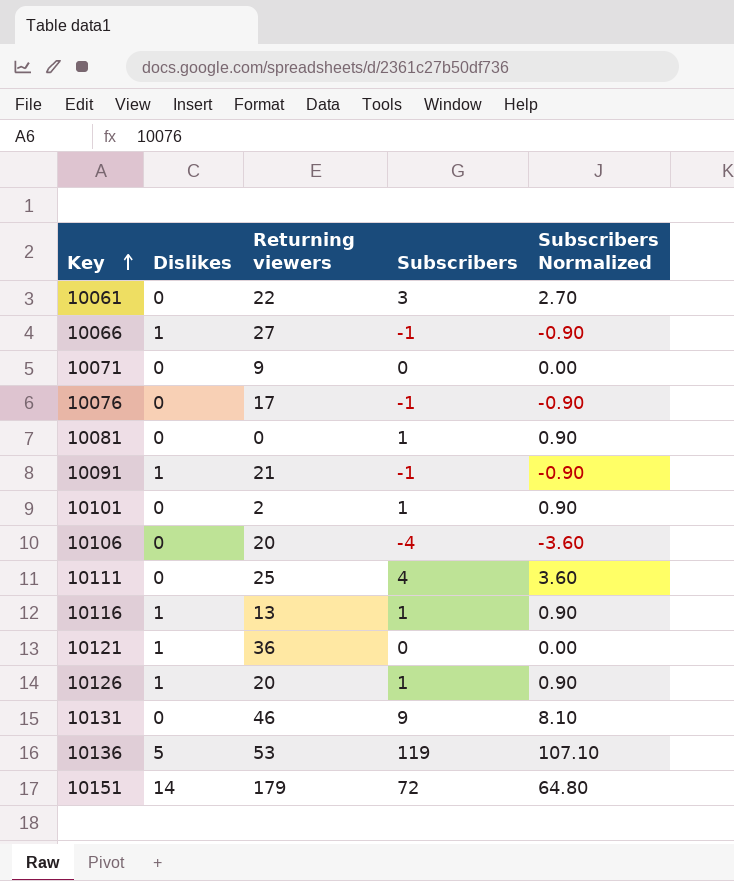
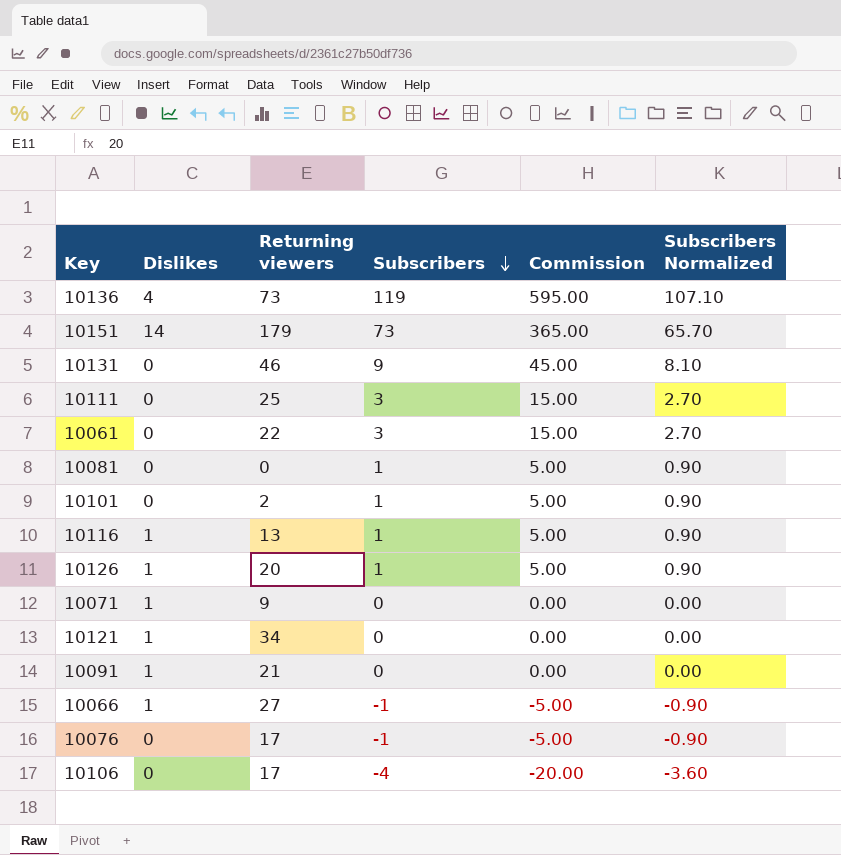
row order: Key ascending -> Subscribers descending
column Commission | formula: none -> [Subscribers] * 5
10136 | Dislikes: 5 -> 4
10136 | Returning viewers: 53 -> 73
10151 | Subscribers: 72 -> 73
10151 | Subscribers Normalized: 64.80 -> 65.70
10111 | Subscribers: 4 -> 3
10111 | Subscribers Normalized: 3.60 -> 2.70
10071 | Dislikes: 0 -> 1
10121 | Returning viewers: 36 -> 34
10091 | Subscribers: -1 -> 0
10091 | Subscribers Normalized: -0.90 -> 0.00
10106 | Returning viewers: 20 -> 17

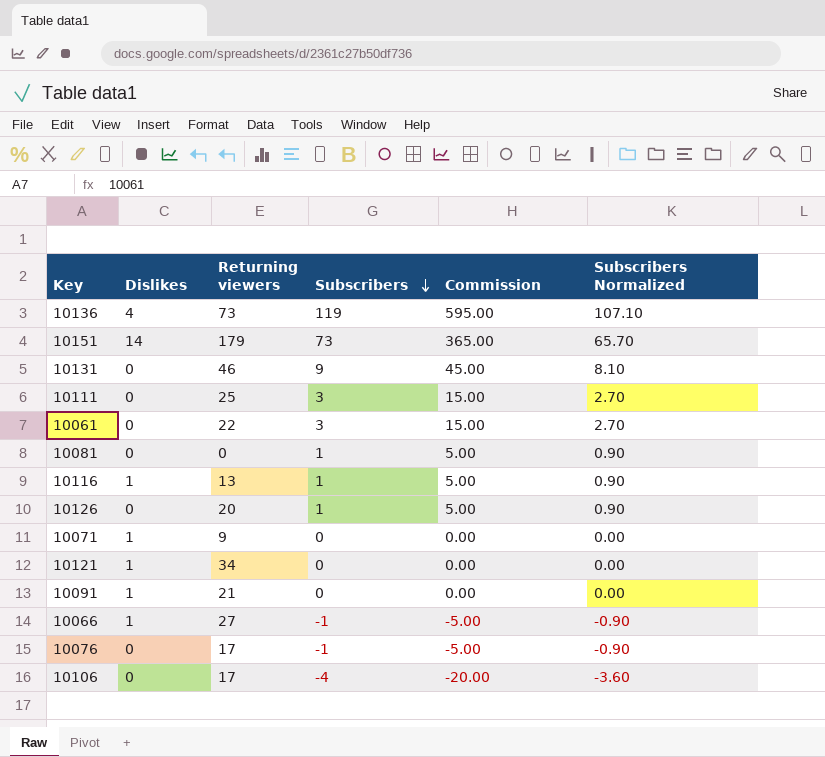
row 10101: 0 | 2 | 1 | 5.00 | 0.90 -> none
10126 | Dislikes: 1 -> 0

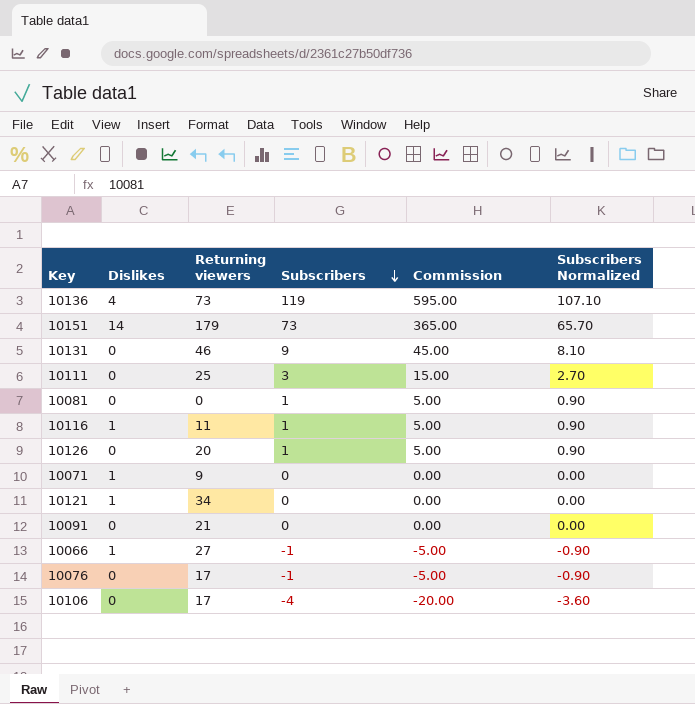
row 10061: 0 | 22 | 3 | 15.00 | 2.70 -> none
10116 | Returning viewers: 13 -> 11
10091 | Dislikes: 1 -> 0

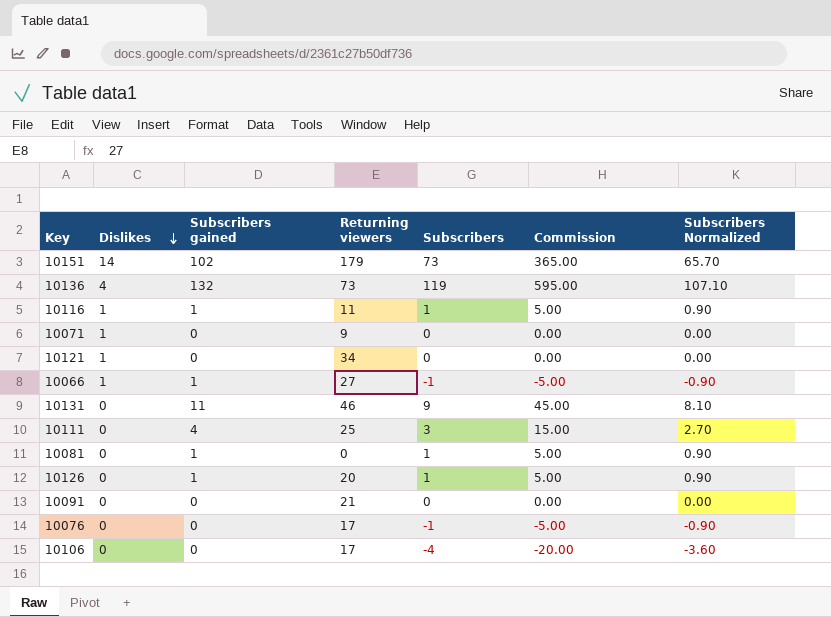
row order: Subscribers descending -> Dislikes descending
column Subscribers gained | position: none -> 3

